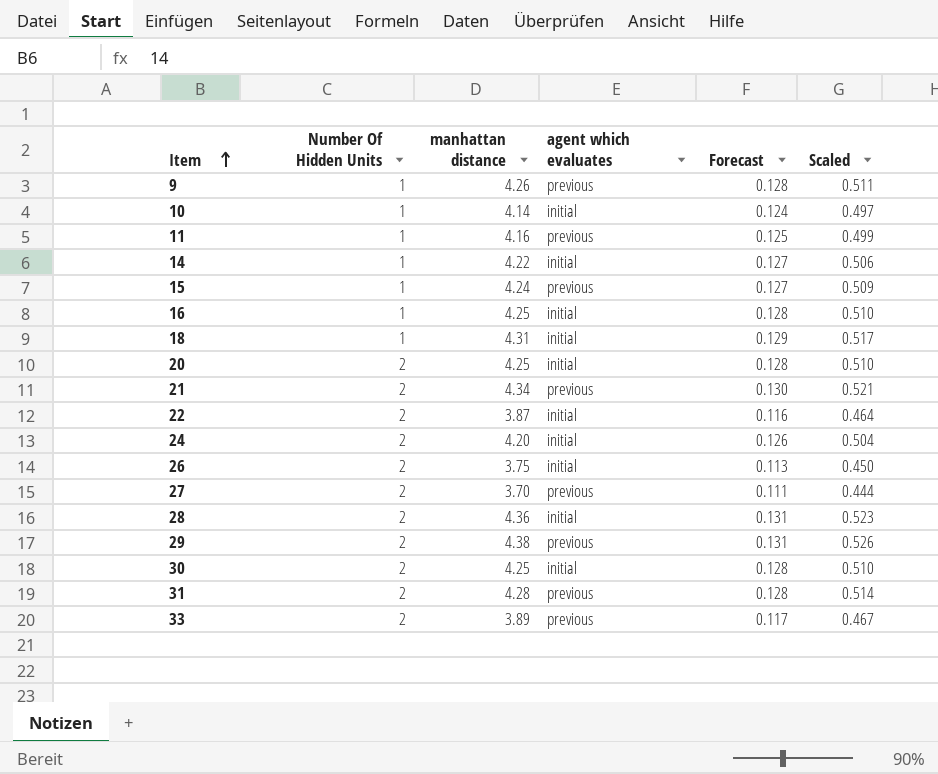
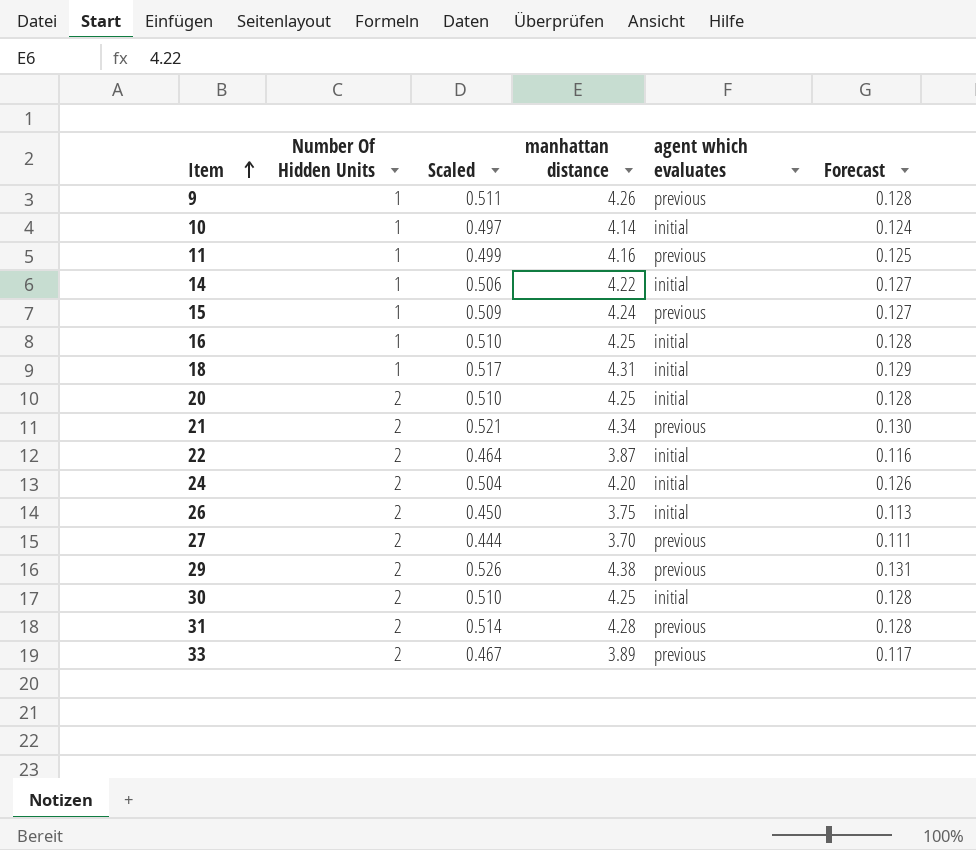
column Scaled | position: 6 -> 3
row 28: 2 | 4.36 | initial | 0.131 | 0.523 -> none

